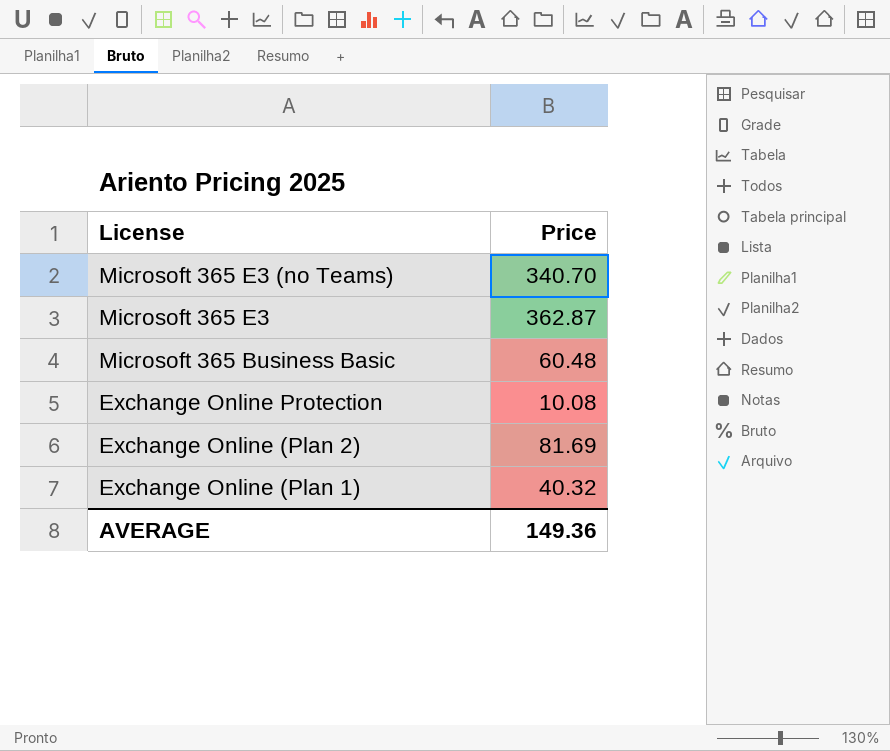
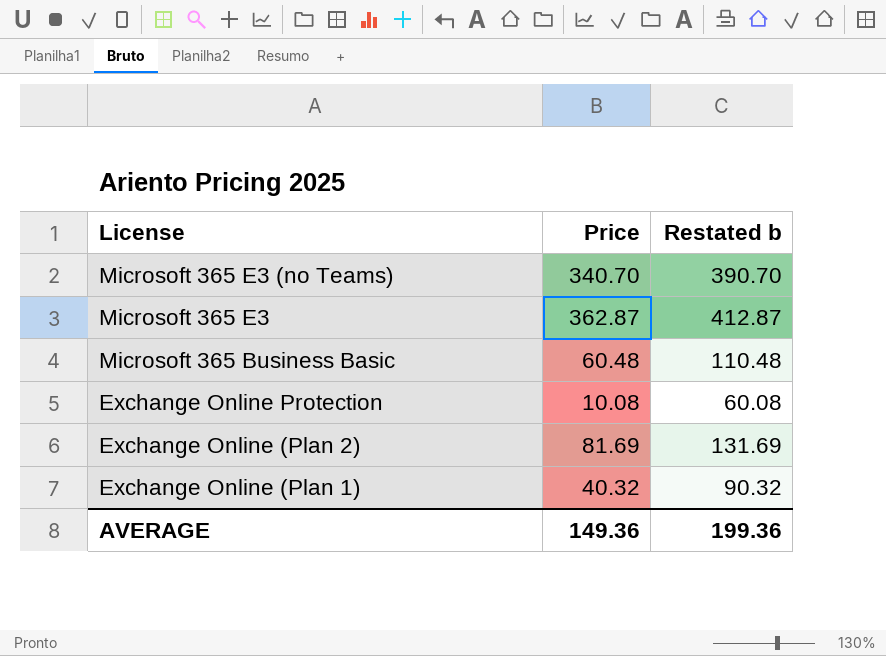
column Restated b | formula: none -> [Price] + 50

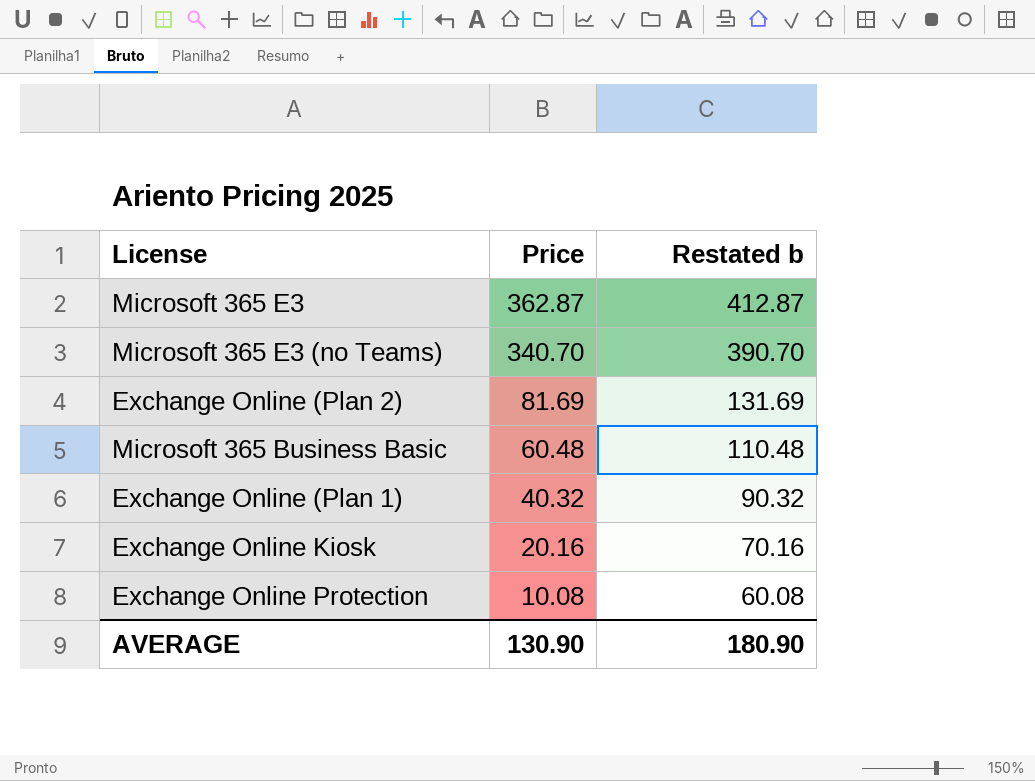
row order: License descending -> Price descending
row Exchange Online Kiosk: none -> 20.16 | 70.16
AVERAGE | Price: 149.36 -> 130.90
AVERAGE | Restated b: 199.36 -> 180.90

